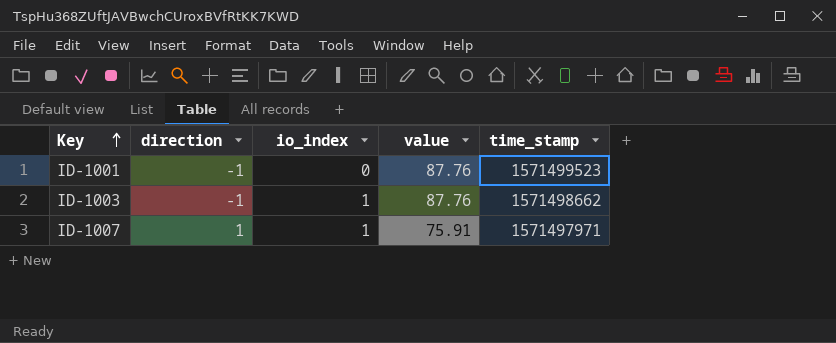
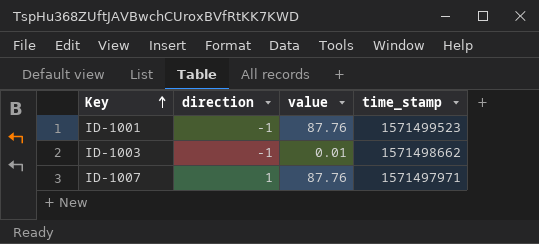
column io_index | position: 3 -> none
ID-1003 | value: 87.76 -> 0.01
ID-1007 | value: 75.91 -> 87.76

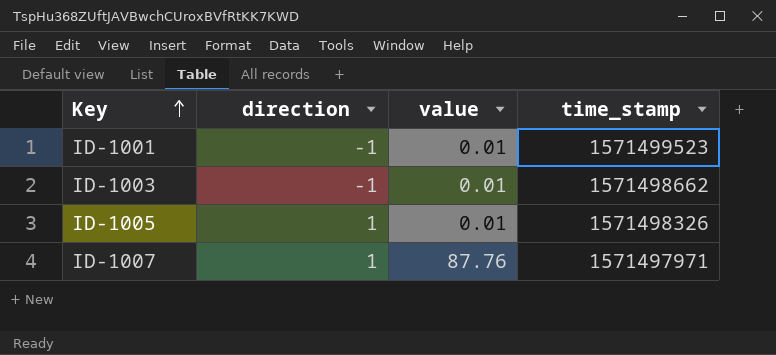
ID-1001 | value: 87.76 -> 0.01
row ID-1005: none -> 1 | 0.01 | 1571498326

